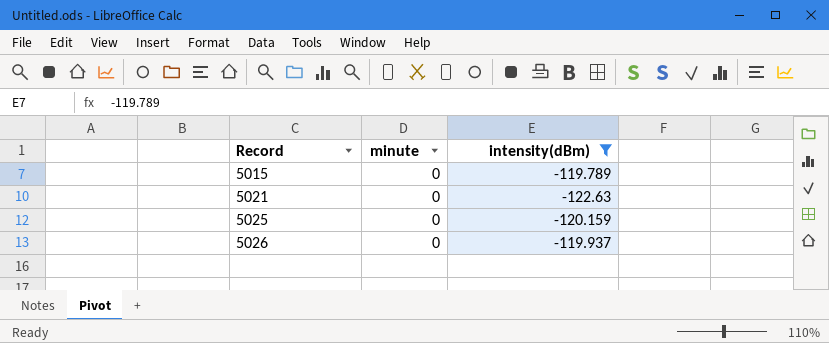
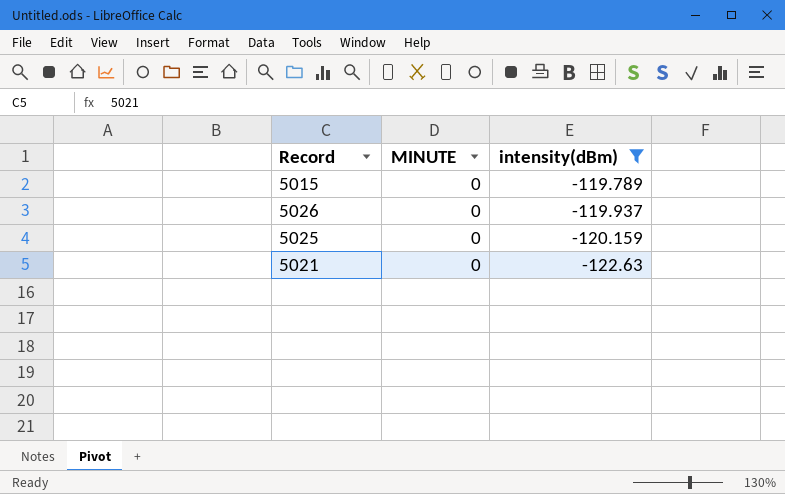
row order: Record ascending -> intensity(dBm) descending
column name: minute -> MINUTE

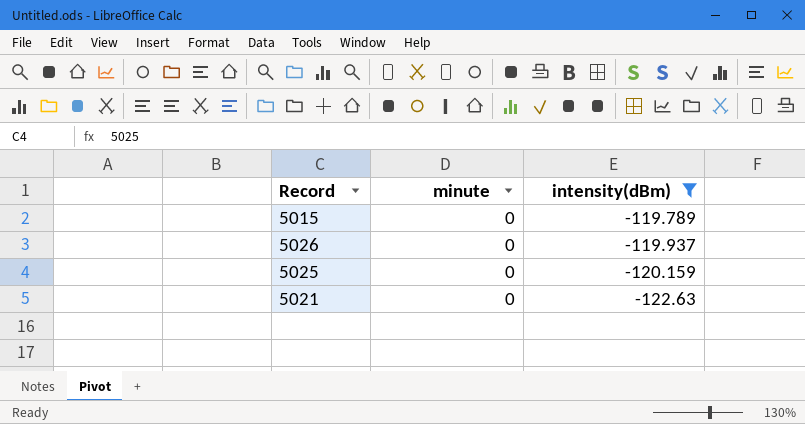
column name: MINUTE -> minute

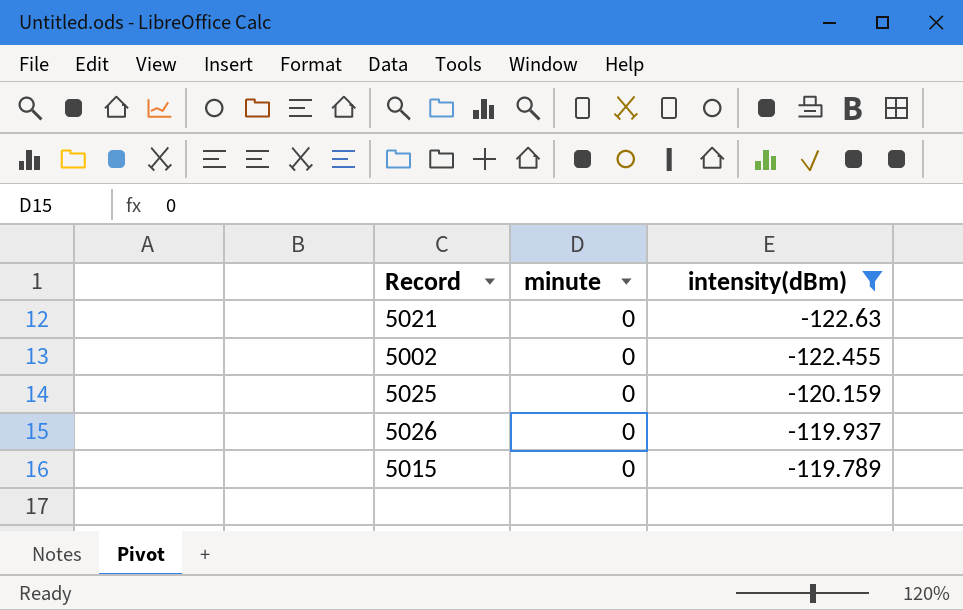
row order: intensity(dBm) descending -> intensity(dBm) ascending
row 5002: none -> 0 | -122.455

